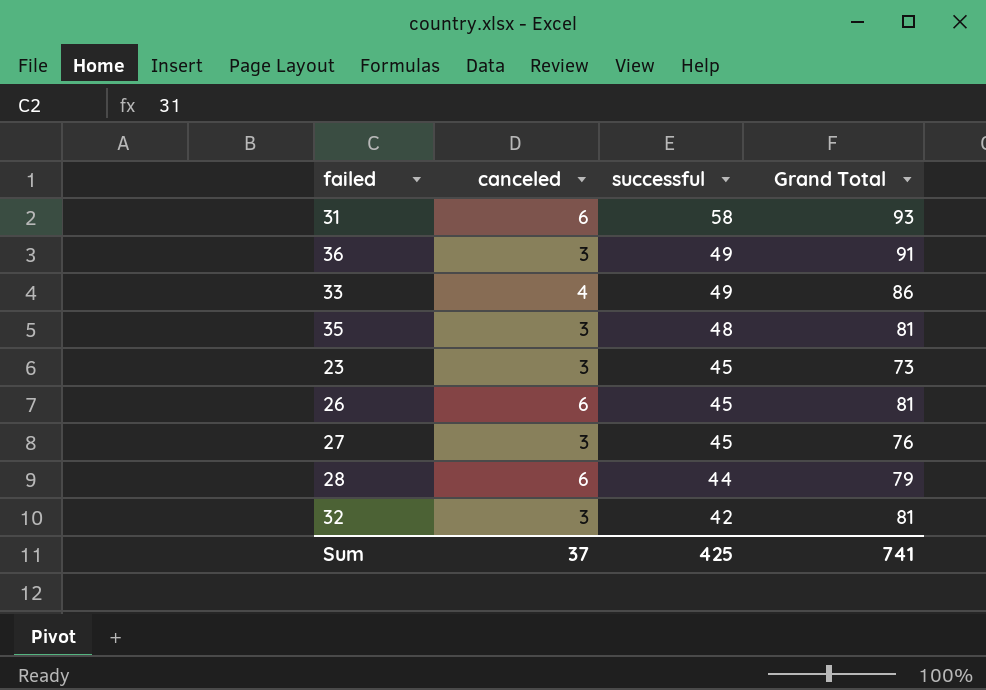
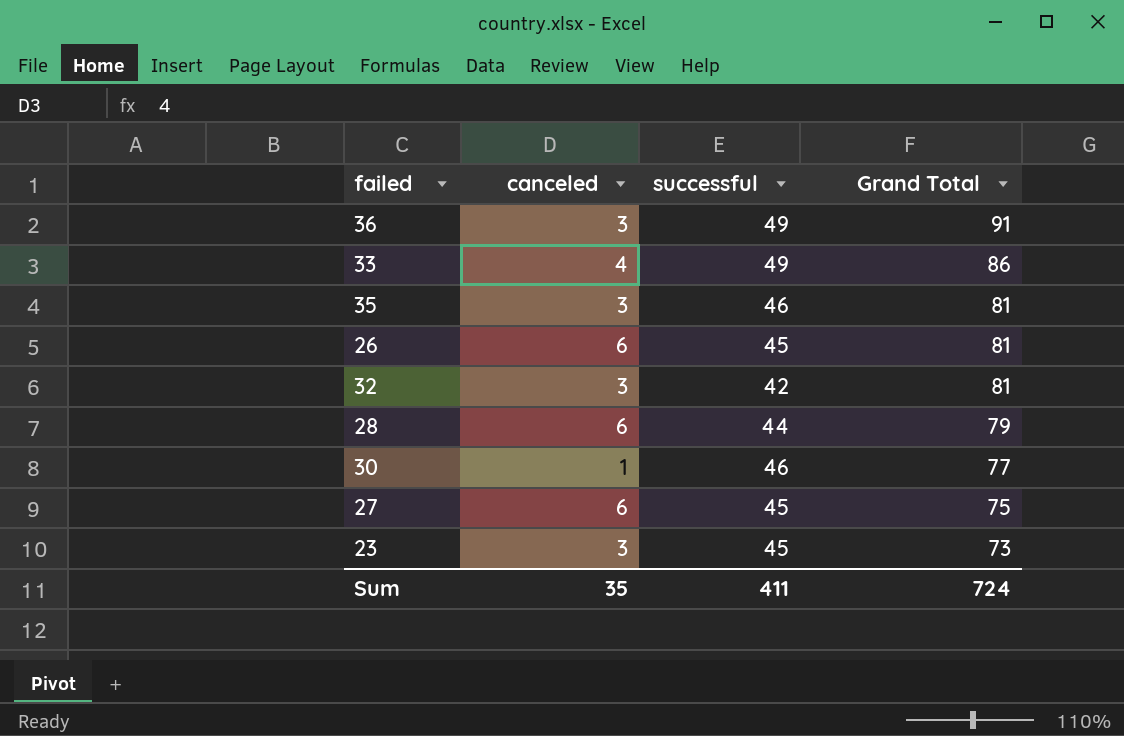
row order: successful descending -> Grand Total descending
row 31: 6 | 58 | 93 -> none
35 | successful: 48 -> 46
row 30: none -> 1 | 46 | 77
27 | canceled: 3 -> 6
27 | Grand Total: 76 -> 75
Sum | canceled: 37 -> 35
Sum | successful: 425 -> 411
Sum | Grand Total: 741 -> 724

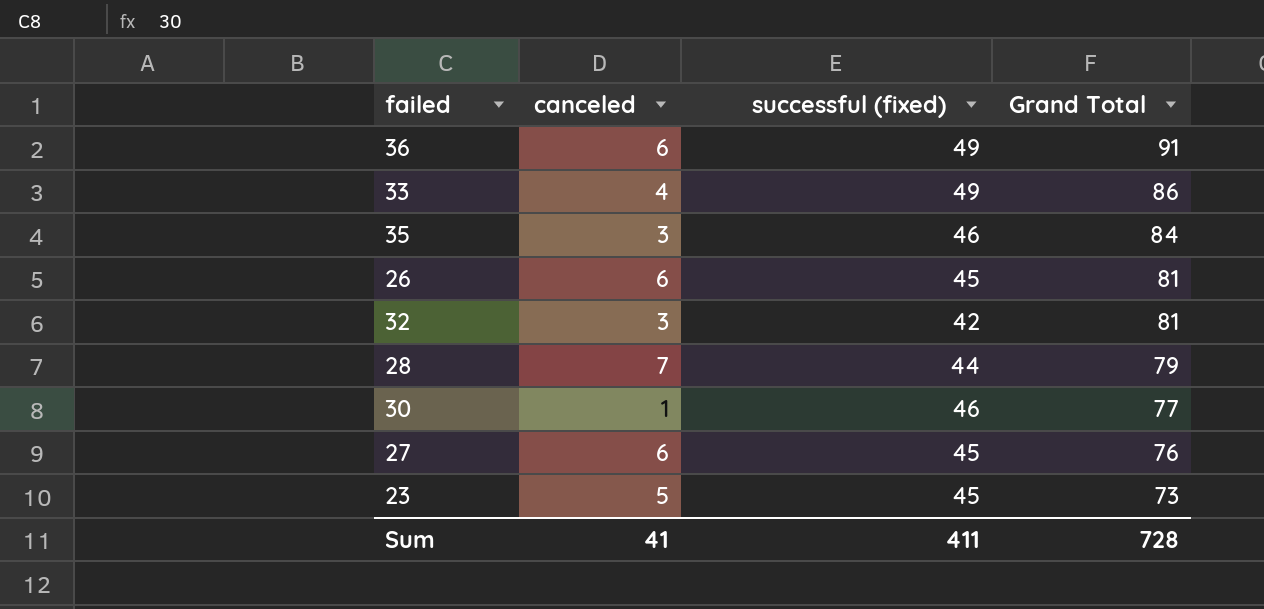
column name: successful -> successful (fixed)
36 | canceled: 3 -> 6
35 | Grand Total: 81 -> 84
28 | canceled: 6 -> 7
27 | Grand Total: 75 -> 76
23 | canceled: 3 -> 5
Sum | canceled: 35 -> 41
Sum | Grand Total: 724 -> 728

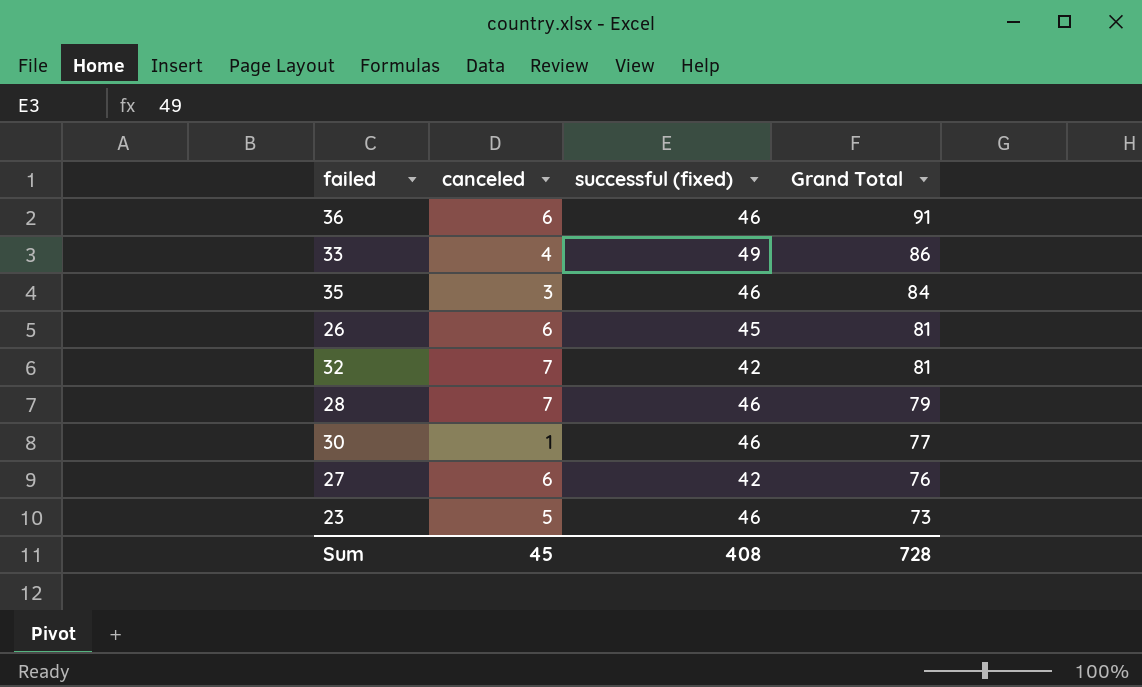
36 | successful (fixed): 49 -> 46
32 | canceled: 3 -> 7
28 | successful (fixed): 44 -> 46
27 | successful (fixed): 45 -> 42
23 | successful (fixed): 45 -> 46
Sum | canceled: 41 -> 45
Sum | successful (fixed): 411 -> 408

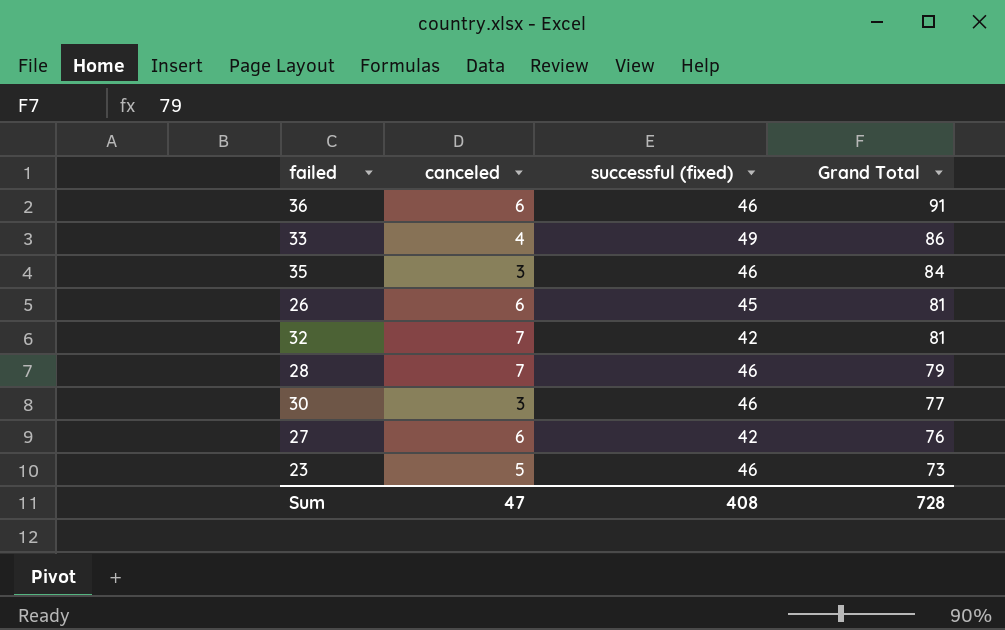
30 | canceled: 1 -> 3
Sum | canceled: 45 -> 47

